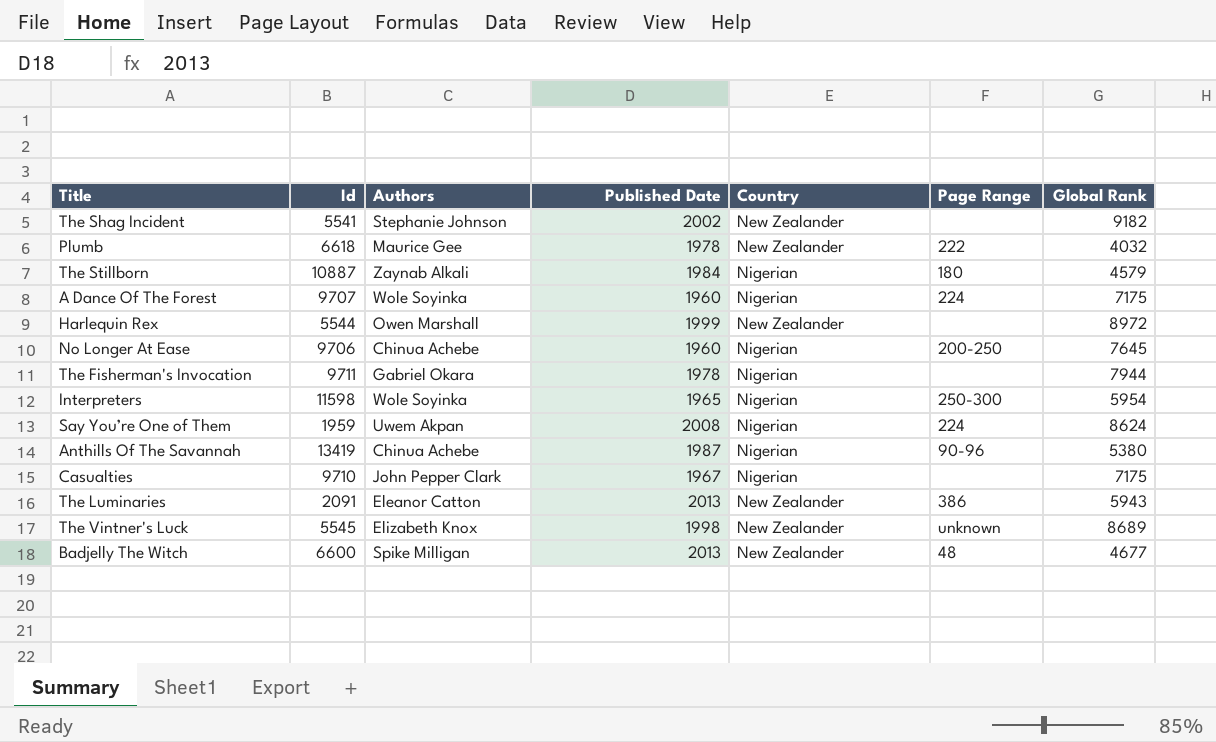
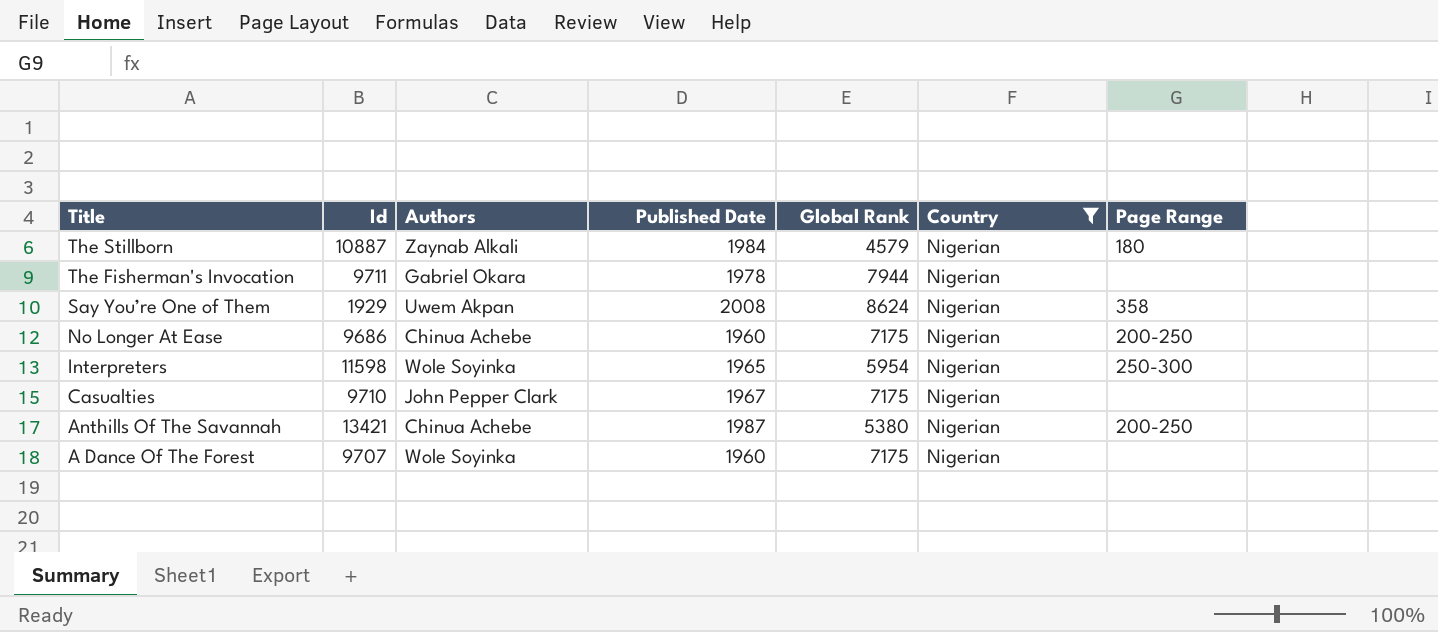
filter: none -> Country = Nigerian
row order: none -> Title descending
column Global Rank | position: 7 -> 5
Say You’re One of Them | Id: 1959 -> 1929
Say You’re One of Them | Page Range: 224 -> 358
No Longer At Ease | Id: 9706 -> 9686
No Longer At Ease | Global Rank: 7645 -> 7175
Anthills Of The Savannah | Id: 13419 -> 13421
Anthills Of The Savannah | Page Range: 90-96 -> 200-250
A Dance Of The Forest | Page Range: 224 -> none

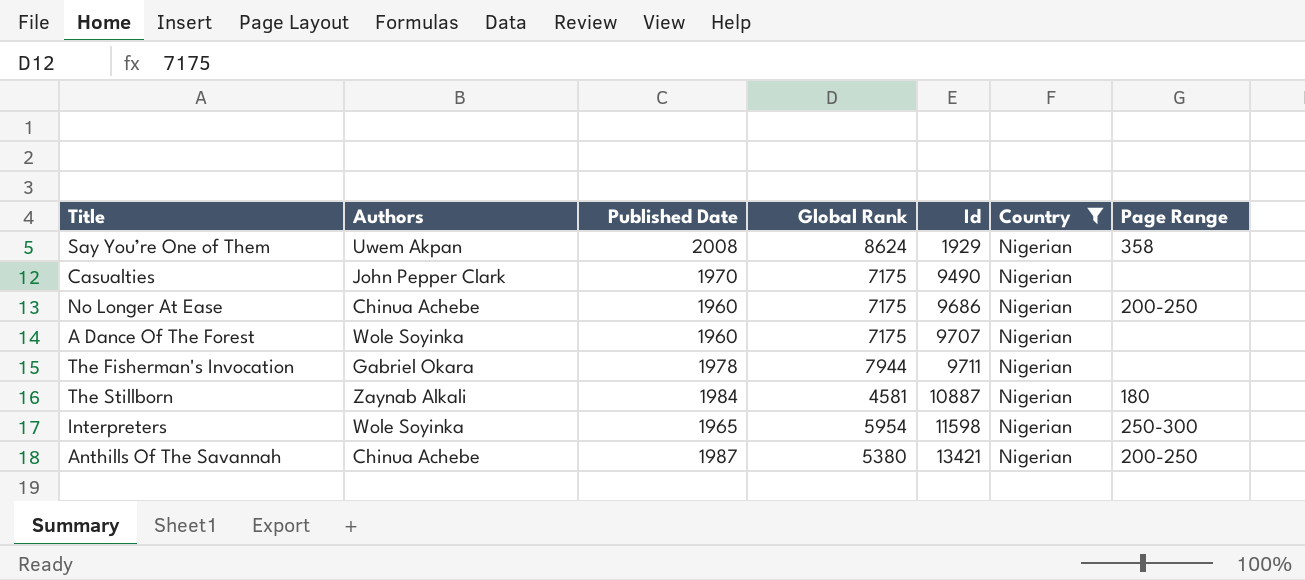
row order: Title descending -> Id ascending
column Id | position: 2 -> 5
Casualties | Published Date: 1967 -> 1970
Casualties | Id: 9710 -> 9490
The Stillborn | Global Rank: 4579 -> 4581

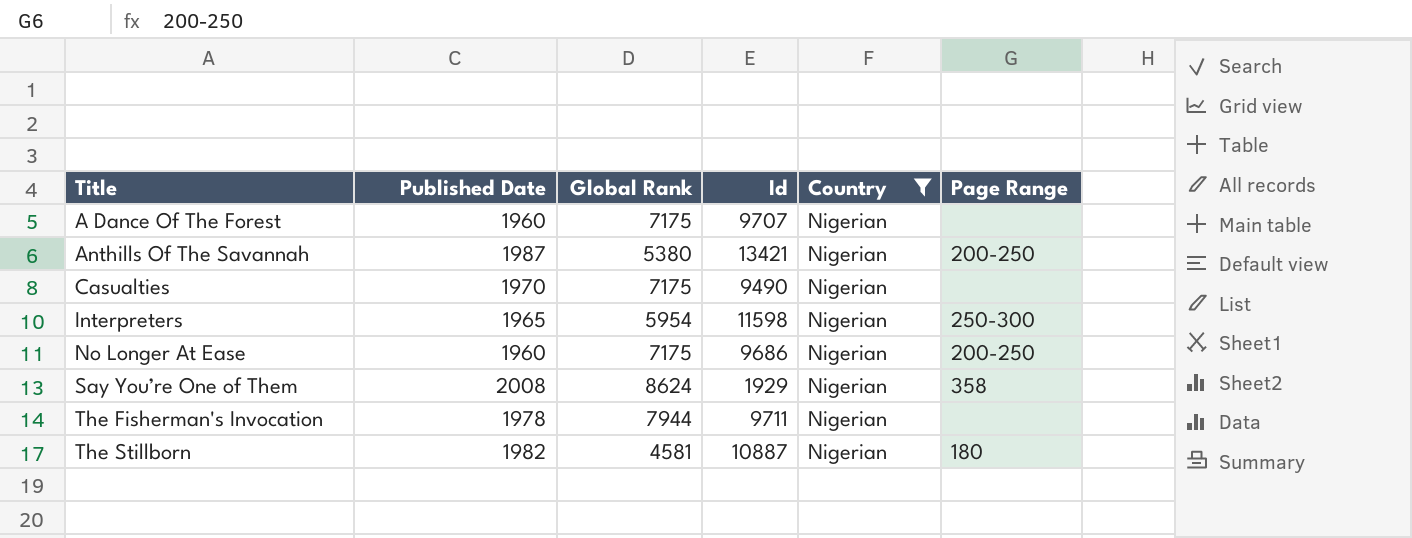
row order: Id ascending -> Title ascending
column Authors | position: 2 -> none
The Stillborn | Published Date: 1984 -> 1982

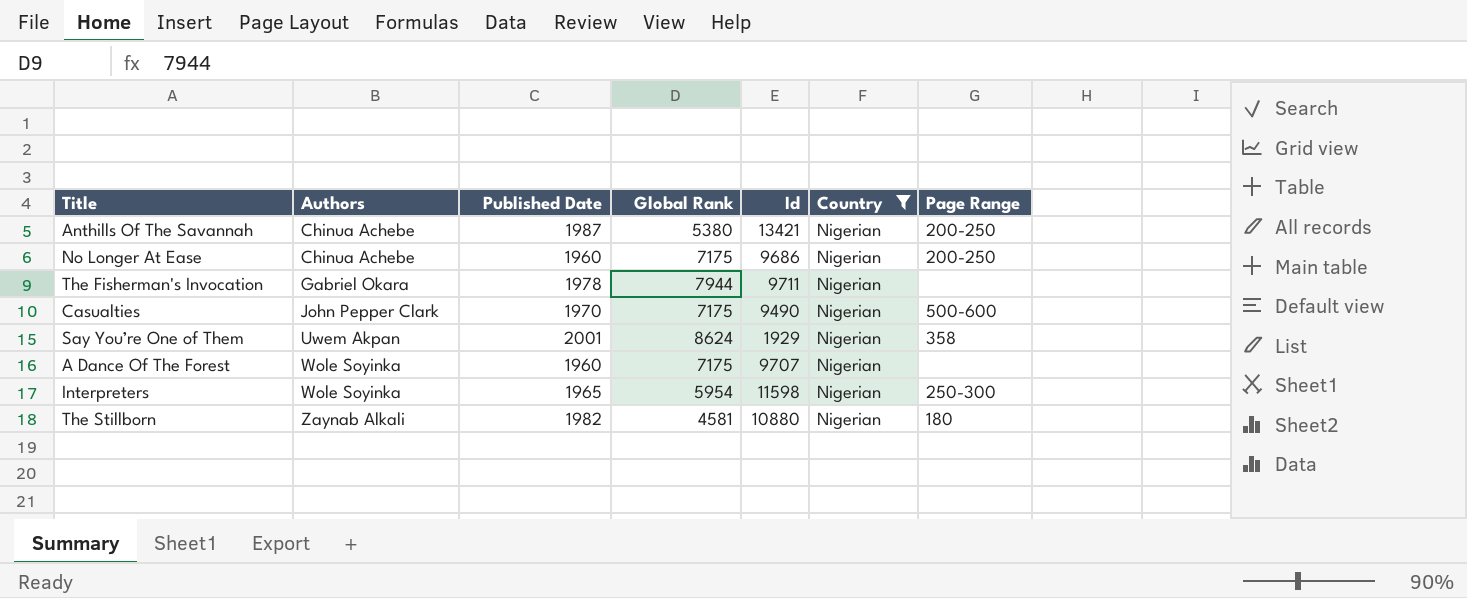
row order: Title ascending -> Authors ascending
column Authors | position: none -> 2
Casualties | Page Range: none -> 500-600
Say You’re One of Them | Published Date: 2008 -> 2001
The Stillborn | Id: 10887 -> 10880

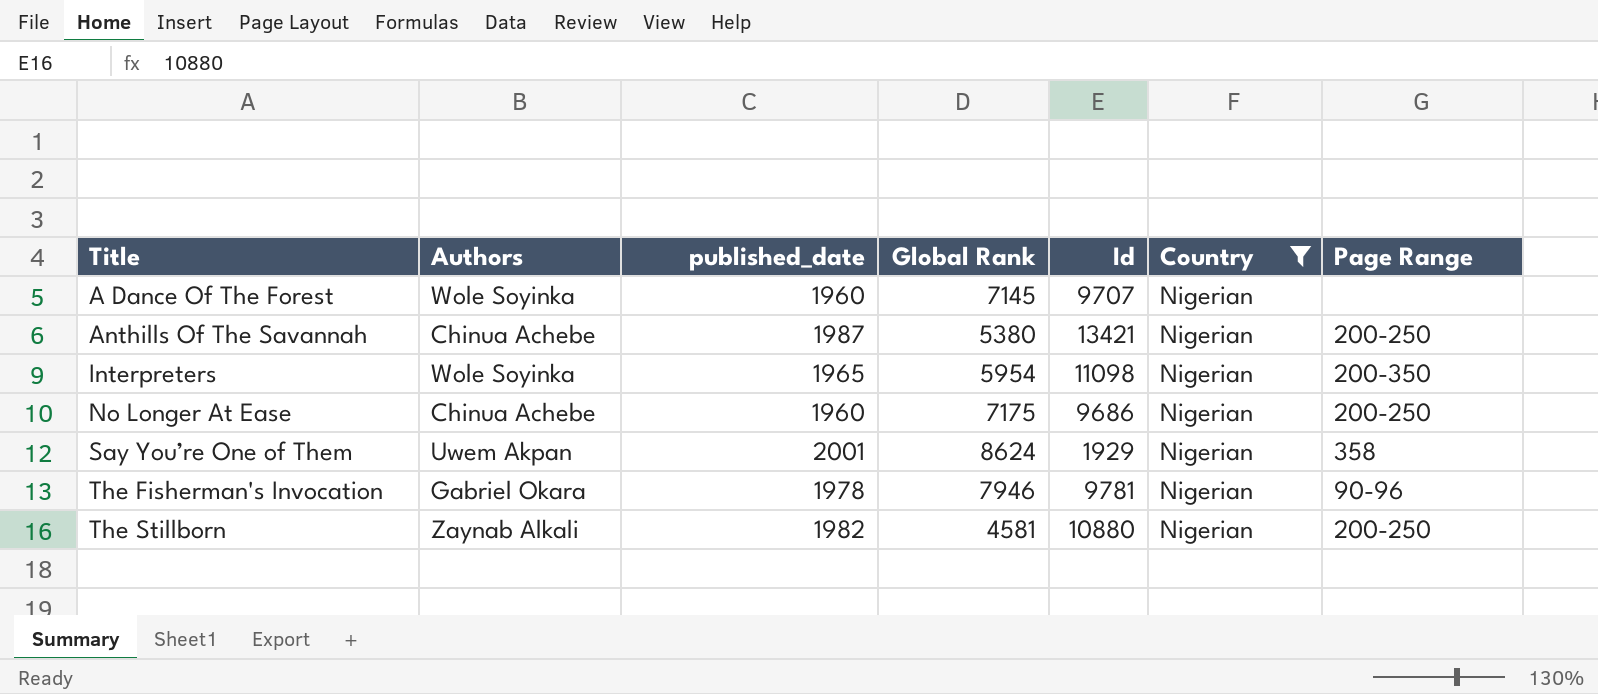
row order: Authors ascending -> Title ascending
column name: Published Date -> published_date
row Casualties: John Pepper Clark | 1970 | 7175 | 9490 | Nigerian | 500-600 -> none
A Dance Of The Forest | Global Rank: 7175 -> 7145
Interpreters | Id: 11598 -> 11098
Interpreters | Page Range: 250-300 -> 200-350
The Fisherman's Invocation | Global Rank: 7944 -> 7946
The Fisherman's Invocation | Id: 9711 -> 9781
The Fisherman's Invocation | Page Range: none -> 90-96
The Stillborn | Page Range: 180 -> 200-250

